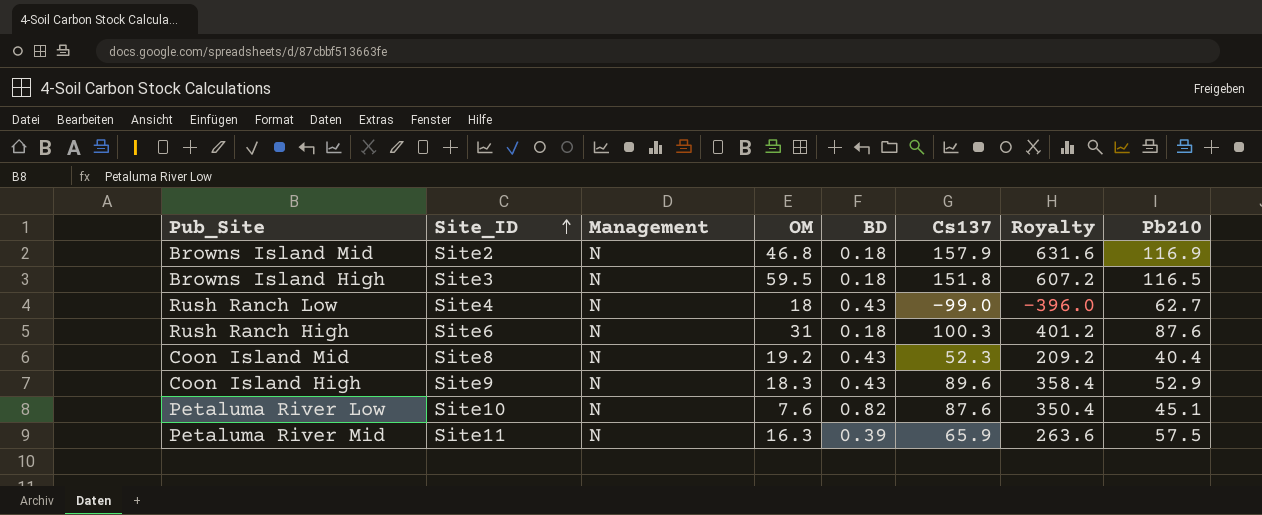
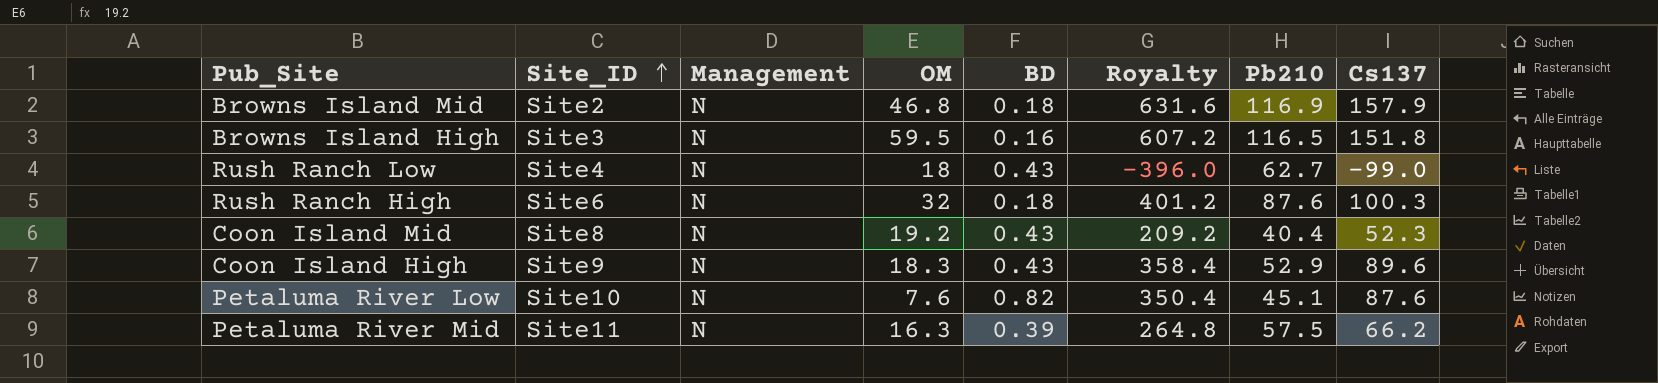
column Cs137 | position: 6 -> 8
Browns Island High | BD: 0.18 -> 0.16
Rush Ranch High | OM: 31 -> 32
Petaluma River Mid | Royalty: 263.6 -> 264.8
Petaluma River Mid | Cs137: 65.9 -> 66.2

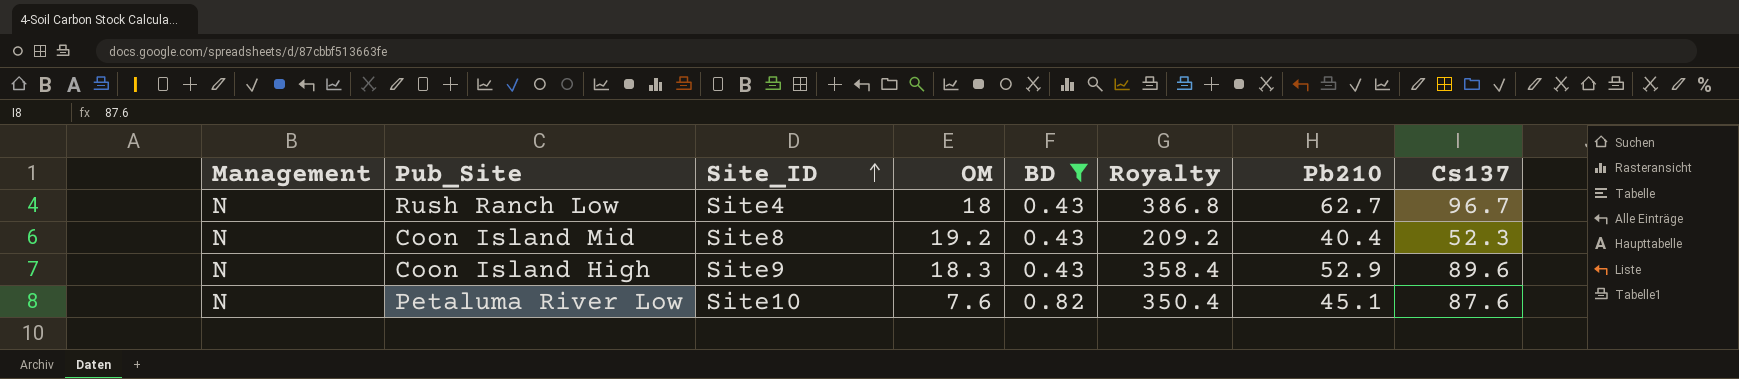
filter: none -> BD >= 0.43
column Management | position: 3 -> 1
Rush Ranch Low | Royalty: -396.0 -> 386.8
Rush Ranch Low | Cs137: -99.0 -> 96.7

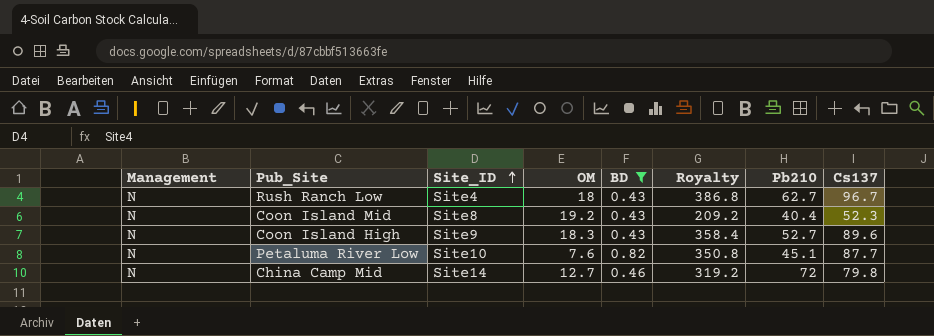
Coon Island High | Pb210: 52.9 -> 52.7
Petaluma River Low | Royalty: 350.4 -> 350.8
Petaluma River Low | Cs137: 87.6 -> 87.7
row China Camp Mid: none -> N | Site14 | 12.7 | 0.46 | 319.2 | 72 | 79.8

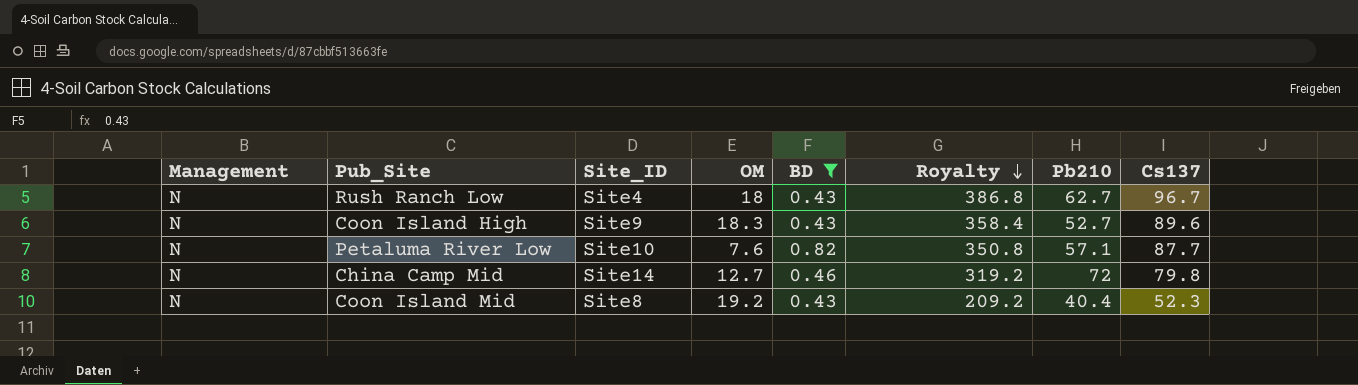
row order: Site_ID ascending -> Royalty descending
Petaluma River Low | Pb210: 45.1 -> 57.1

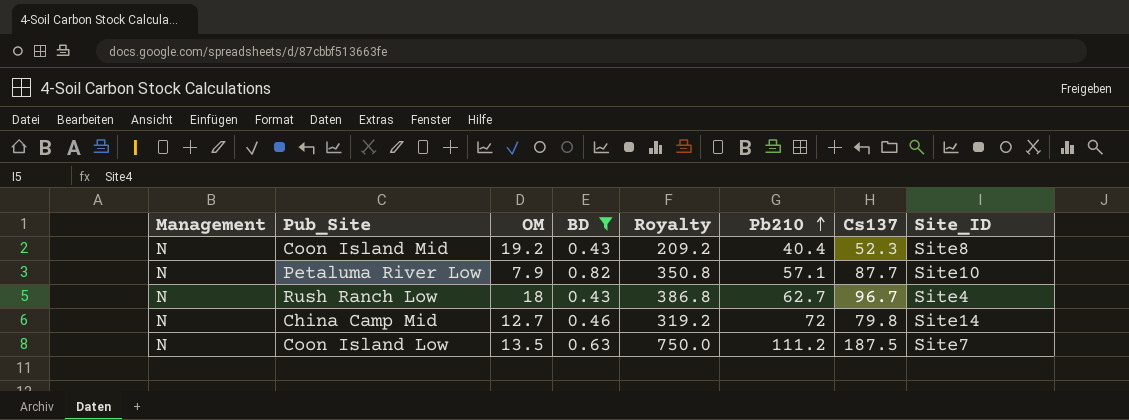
row order: Royalty descending -> Pb210 ascending
column Site_ID | position: 3 -> 8
row Coon Island High: N | Site9 | 18.3 | 0.43 | 358.4 | 52.7 | 89.6 -> none
Petaluma River Low | OM: 7.6 -> 7.9
row Coon Island Low: none -> N | 13.5 | 0.63 | 750.0 | 111.2 | 187.5 | Site7

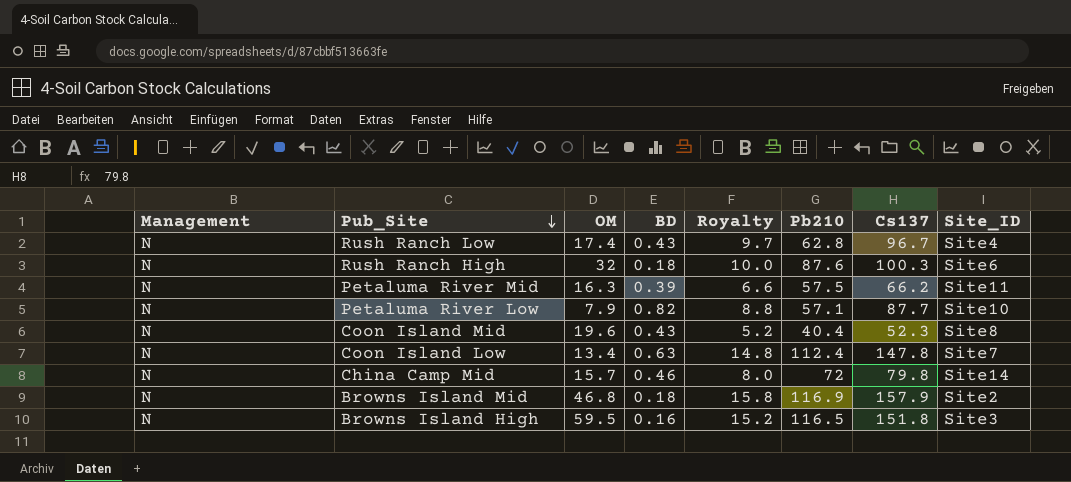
filter: BD >= 0.43 -> none
row order: Pb210 ascending -> Pub_Site descending
column Royalty | formula: [Cs137] * 4 -> [Cs137] * 0.1
Rush Ranch Low | OM: 18 -> 17.4
Rush Ranch Low | Pb210: 62.7 -> 62.8
Coon Island Mid | OM: 19.2 -> 19.6
Coon Island Low | OM: 13.5 -> 13.4
Coon Island Low | Pb210: 111.2 -> 112.4
Coon Island Low | Cs137: 187.5 -> 147.8
China Camp Mid | OM: 12.7 -> 15.7

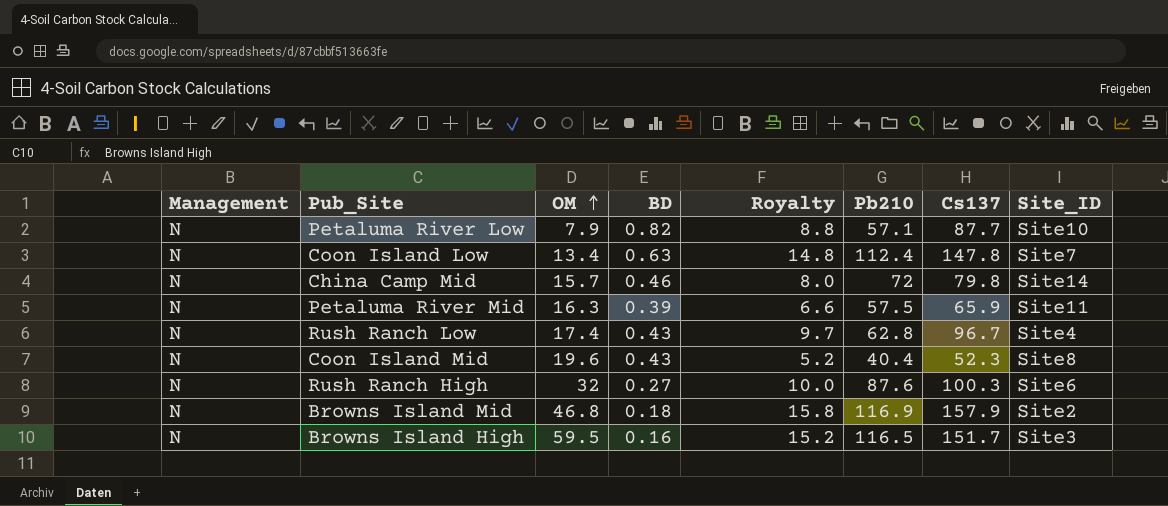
row order: Pub_Site descending -> OM ascending
Petaluma River Mid | Cs137: 66.2 -> 65.9
Rush Ranch High | BD: 0.18 -> 0.27
Browns Island High | Cs137: 151.8 -> 151.7

